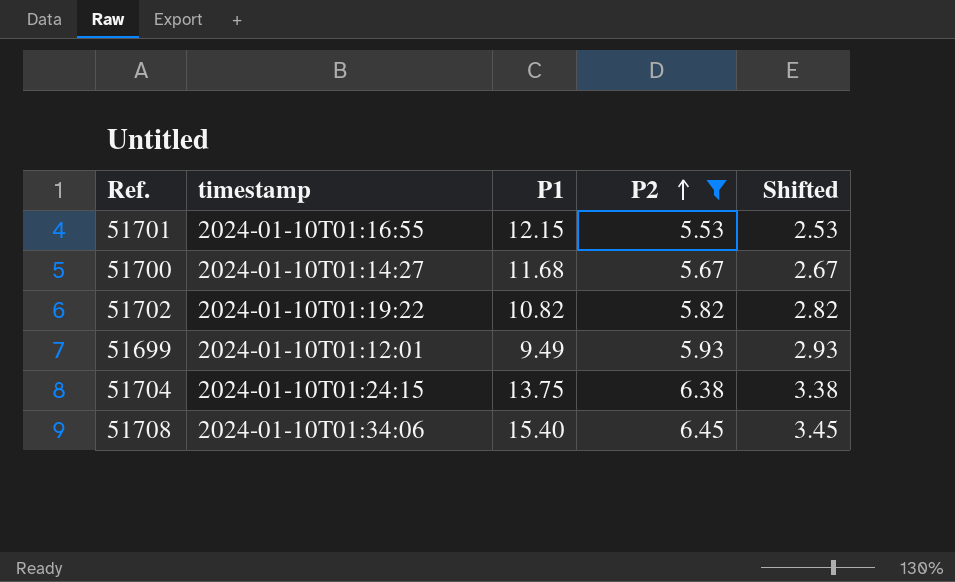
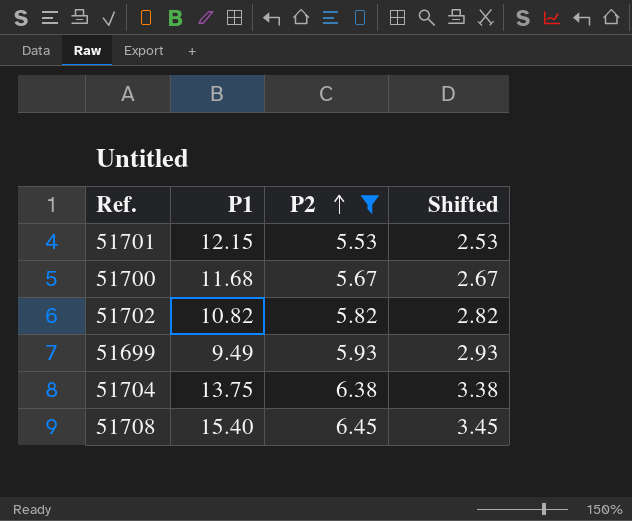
column timestamp | position: 2 -> none

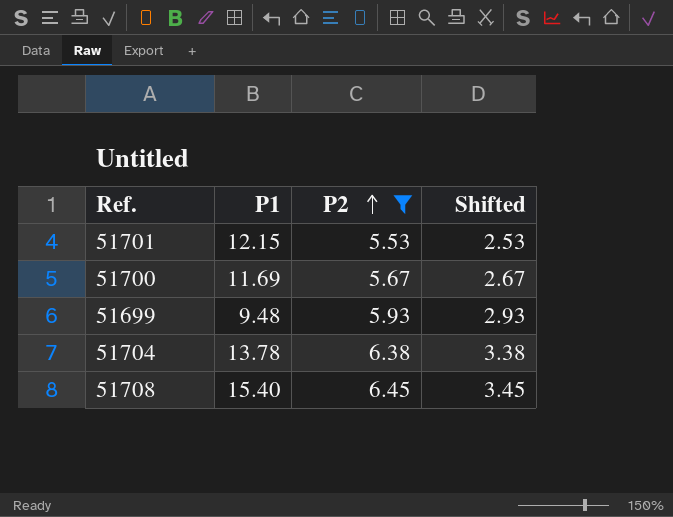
row 51702: 10.82 | 5.82 | 2.82 -> none
51700 | P1: 11.68 -> 11.69
51699 | P1: 9.49 -> 9.48
51704 | P1: 13.75 -> 13.78

